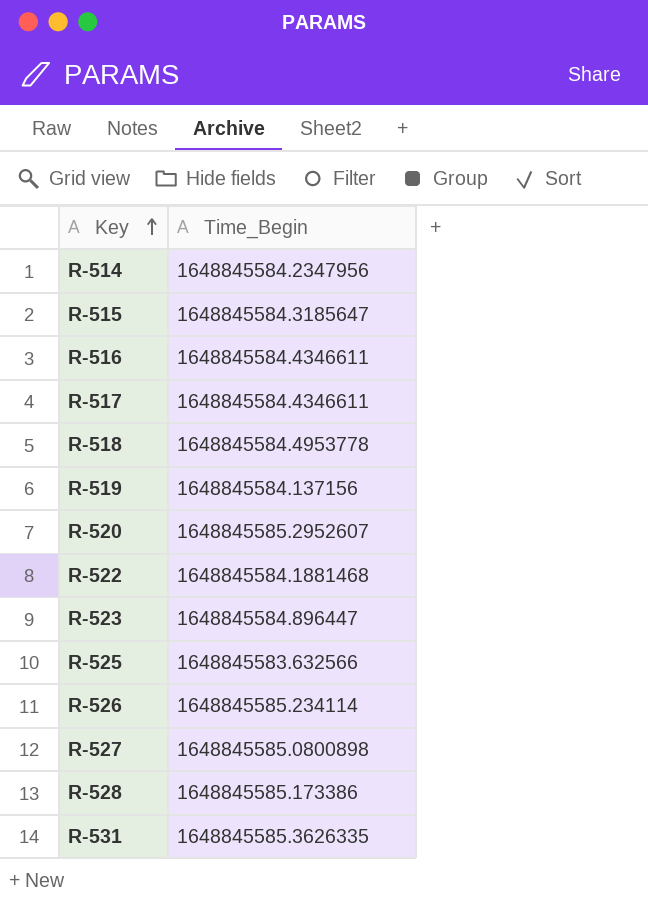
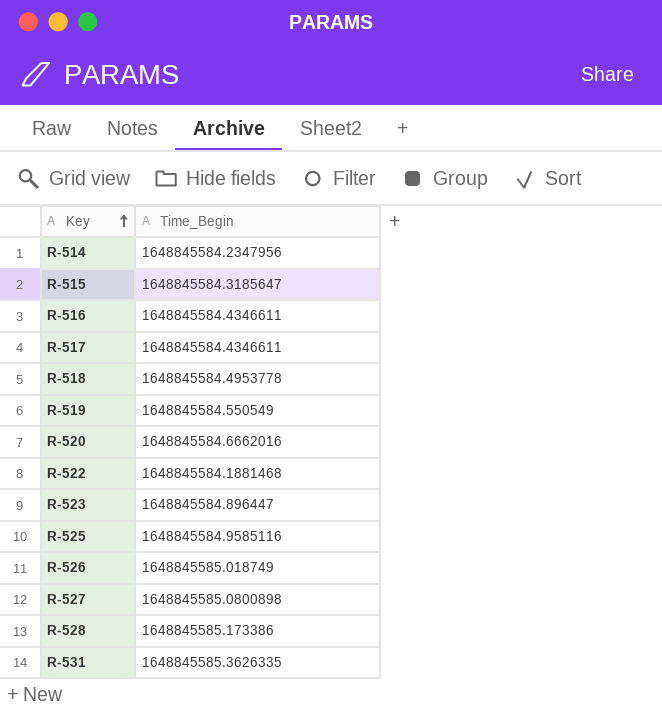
R-519 | Time_Begin: 1648845584.137156 -> 1648845584.550549
R-520 | Time_Begin: 1648845585.2952607 -> 1648845584.6662016
R-525 | Time_Begin: 1648845583.632566 -> 1648845584.9585116
R-526 | Time_Begin: 1648845585.234114 -> 1648845585.018749

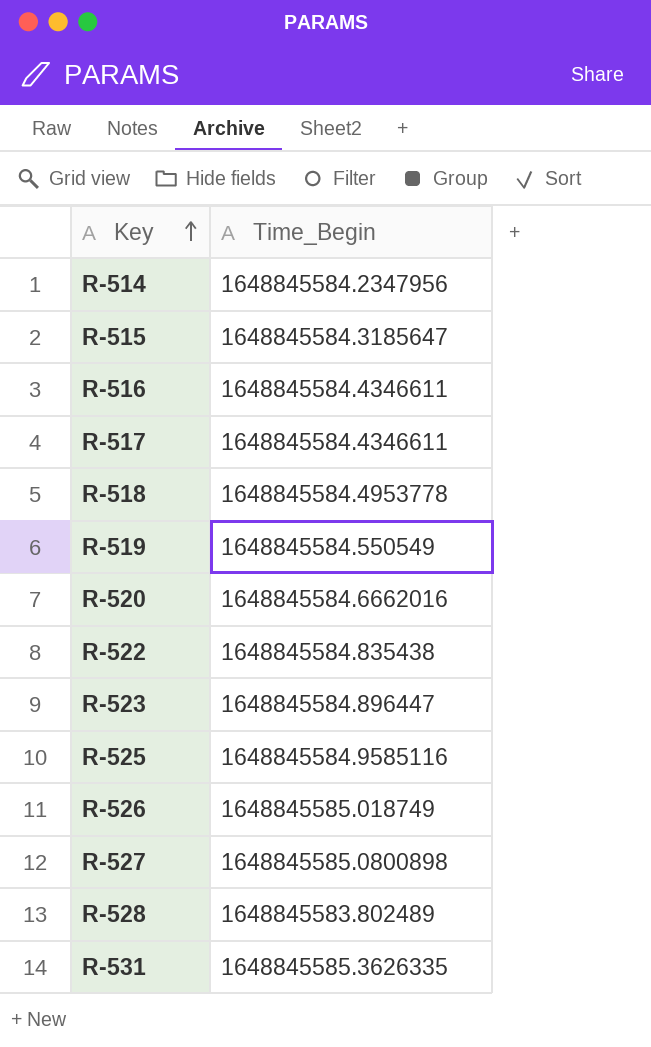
R-522 | Time_Begin: 1648845584.1881468 -> 1648845584.835438
R-528 | Time_Begin: 1648845585.173386 -> 1648845583.802489

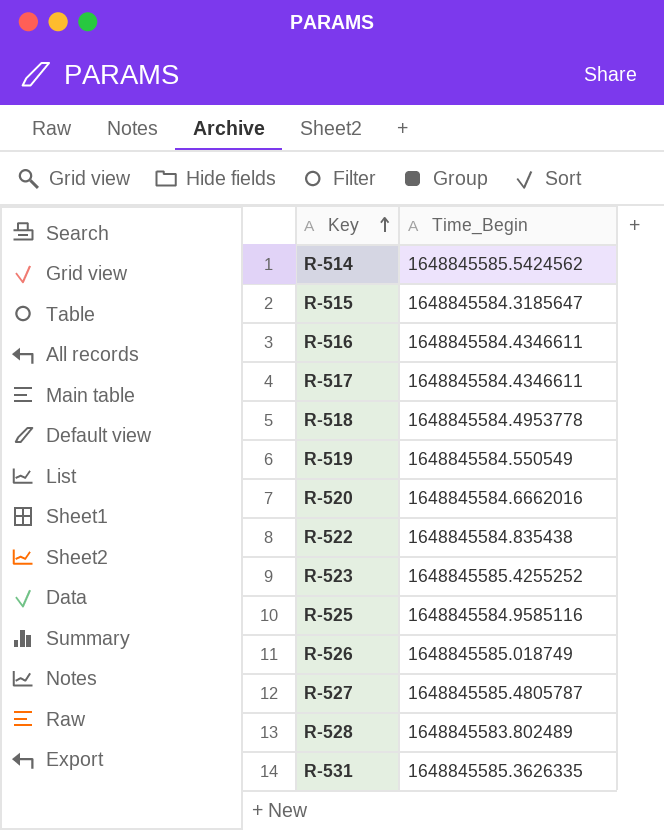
R-514 | Time_Begin: 1648845584.2347956 -> 1648845585.5424562
R-523 | Time_Begin: 1648845584.896447 -> 1648845585.4255252
R-527 | Time_Begin: 1648845585.0800898 -> 1648845585.4805787

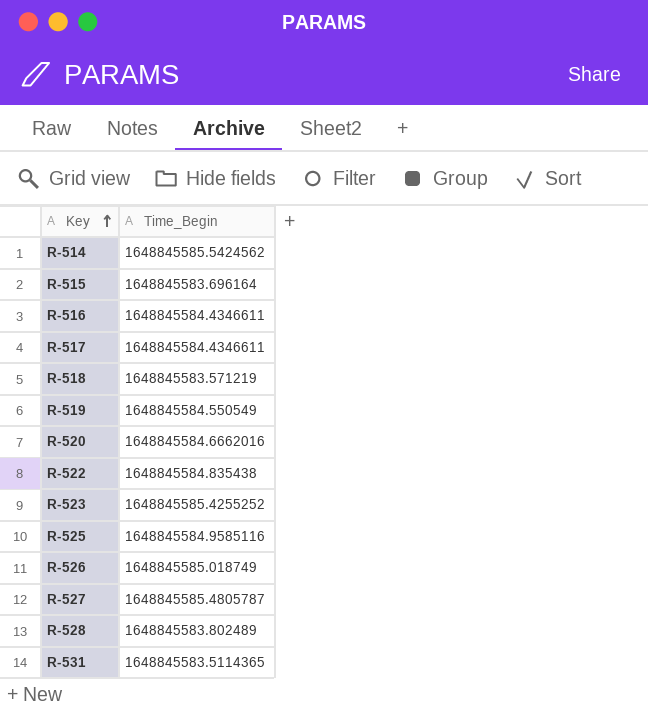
R-515 | Time_Begin: 1648845584.3185647 -> 1648845583.696164
R-518 | Time_Begin: 1648845584.4953778 -> 1648845583.571219
R-531 | Time_Begin: 1648845585.3626335 -> 1648845583.5114365

